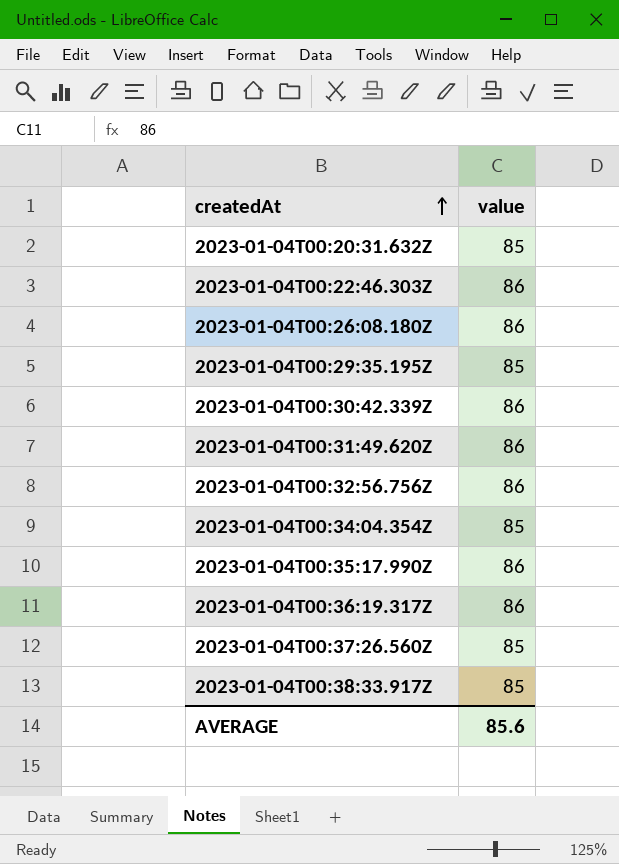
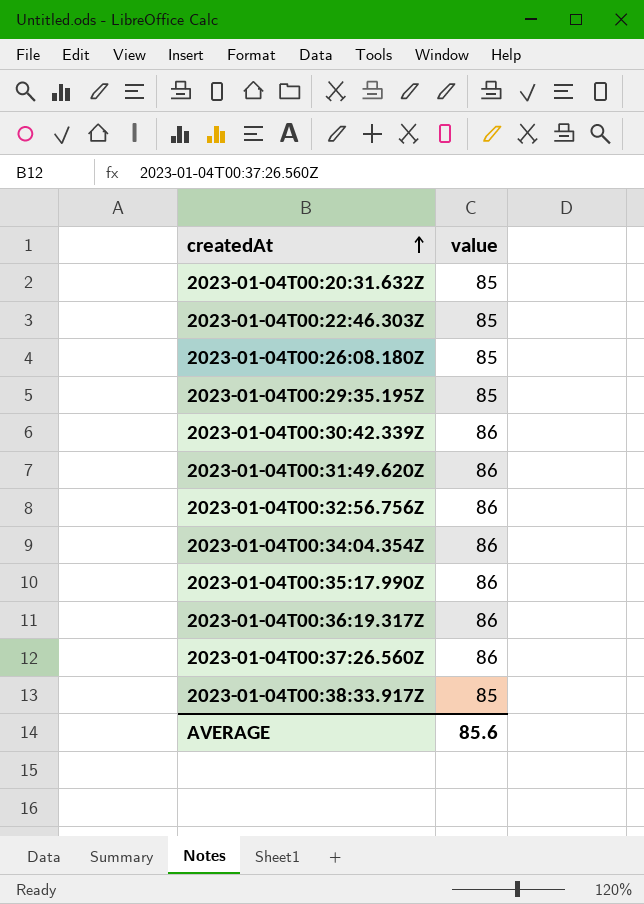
2023-01-04T00:22:46.303Z | value: 86 -> 85
2023-01-04T00:26:08.180Z | value: 86 -> 85
2023-01-04T00:34:04.354Z | value: 85 -> 86
2023-01-04T00:37:26.560Z | value: 85 -> 86

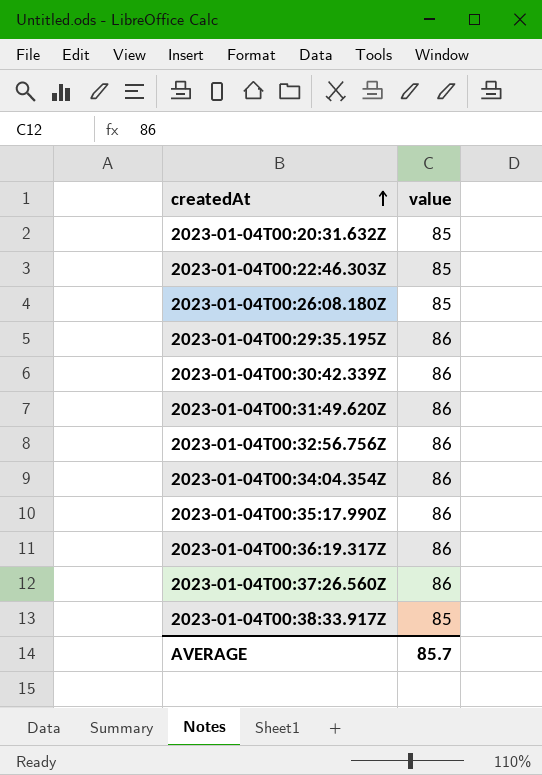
2023-01-04T00:29:35.195Z | value: 85 -> 86
AVERAGE | value: 85.6 -> 85.7

